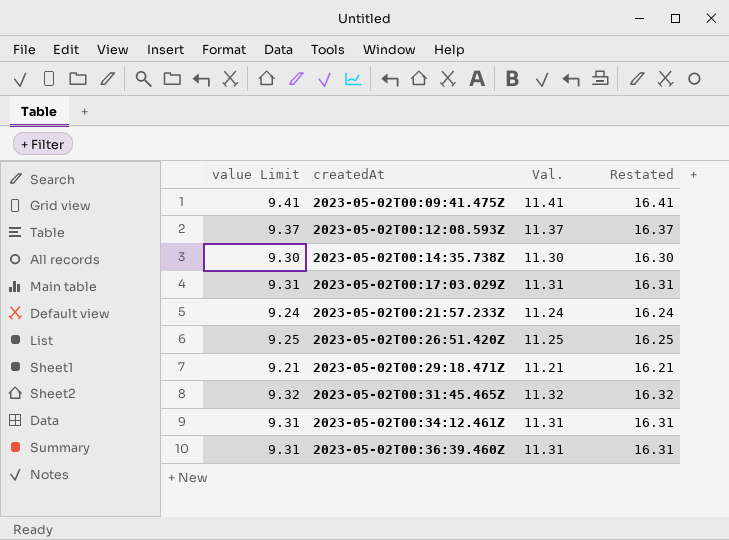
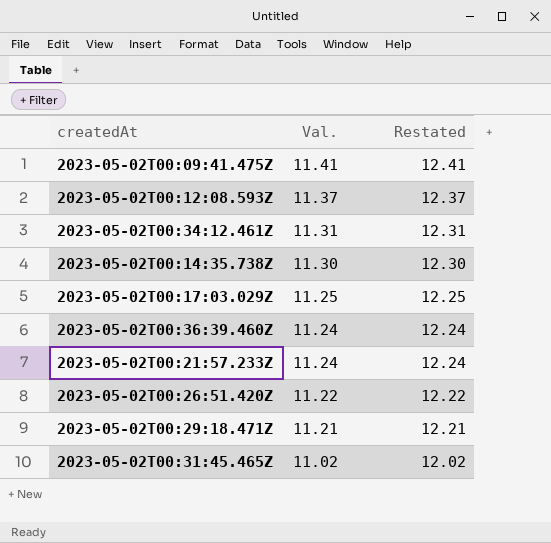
row order: createdAt ascending -> Val. descending
column value Limit | formula: [Val.] - 2 -> none
column Restated | formula: [Val.] + 5 -> [Val.] + 1
2023-05-02T00:17:03.029Z | Val.: 11.31 -> 11.25
2023-05-02T00:36:39.460Z | Val.: 11.31 -> 11.24
2023-05-02T00:26:51.420Z | Val.: 11.25 -> 11.22
2023-05-02T00:31:45.465Z | Val.: 11.32 -> 11.02

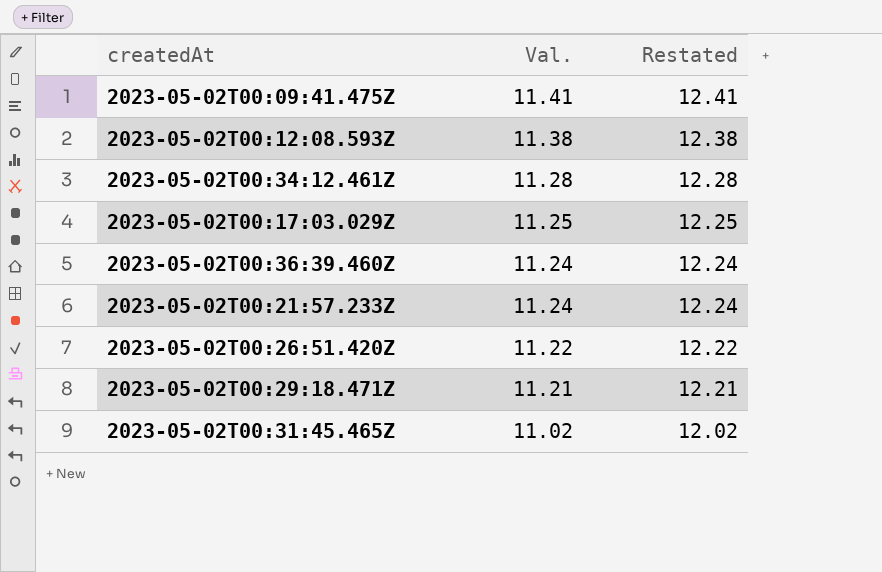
row 2023-05-02T00:14:35.738Z: 11.30 | 12.30 -> none
2023-05-02T00:12:08.593Z | Val.: 11.37 -> 11.38
2023-05-02T00:12:08.593Z | Restated: 12.37 -> 12.38
2023-05-02T00:34:12.461Z | Val.: 11.31 -> 11.28
2023-05-02T00:34:12.461Z | Restated: 12.31 -> 12.28

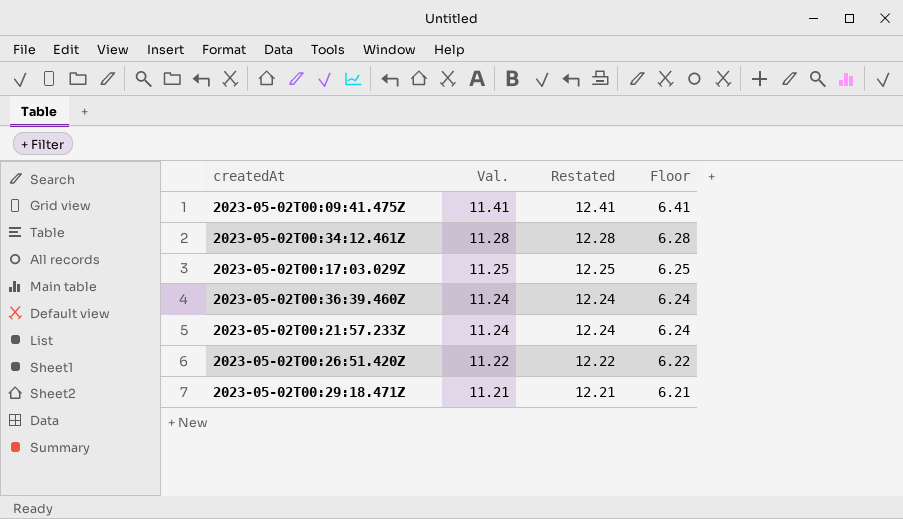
column Floor | formula: none -> [Val.] - 5
row 2023-05-02T00:12:08.593Z: 11.38 | 12.38 -> none
row 2023-05-02T00:31:45.465Z: 11.02 | 12.02 -> none

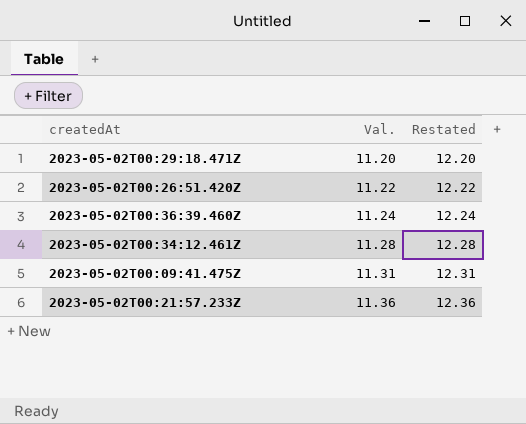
row order: Val. descending -> Val. ascending
column Floor | formula: [Val.] - 5 -> none
row 2023-05-02T00:17:03.029Z: 11.25 | 12.25 | 6.25 -> none
2023-05-02T00:29:18.471Z | Val.: 11.21 -> 11.20
2023-05-02T00:29:18.471Z | Restated: 12.21 -> 12.20
2023-05-02T00:09:41.475Z | Val.: 11.41 -> 11.31
2023-05-02T00:09:41.475Z | Restated: 12.41 -> 12.31
2023-05-02T00:21:57.233Z | Val.: 11.24 -> 11.36
2023-05-02T00:21:57.233Z | Restated: 12.24 -> 12.36

